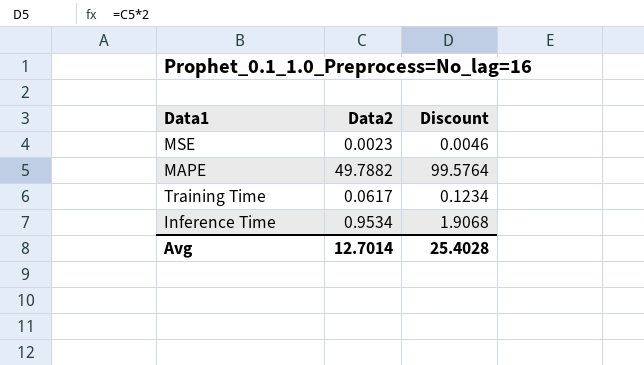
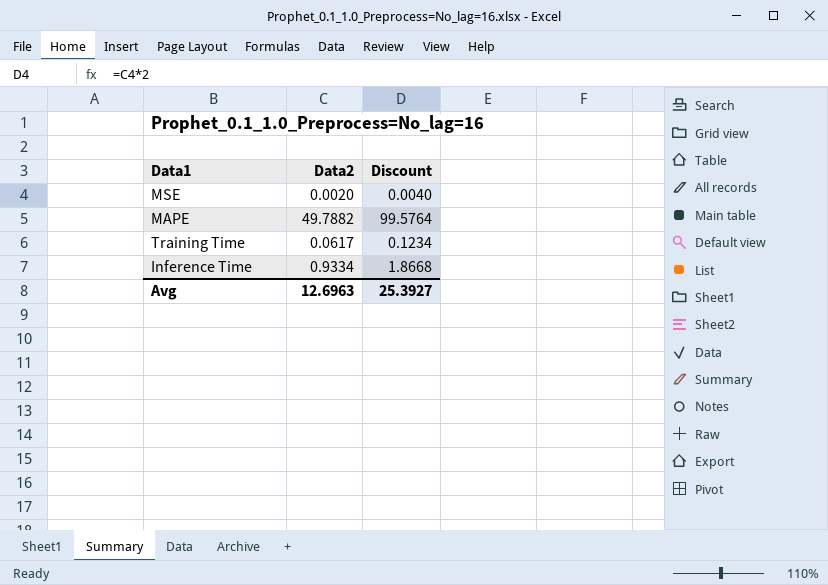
MSE | Data2: 0.0023 -> 0.0020
MSE | Discount: 0.0046 -> 0.0040
Inference Time | Data2: 0.9534 -> 0.9334
Inference Time | Discount: 1.9068 -> 1.8668
Avg | Data2: 12.7014 -> 12.6963
Avg | Discount: 25.4028 -> 25.3927

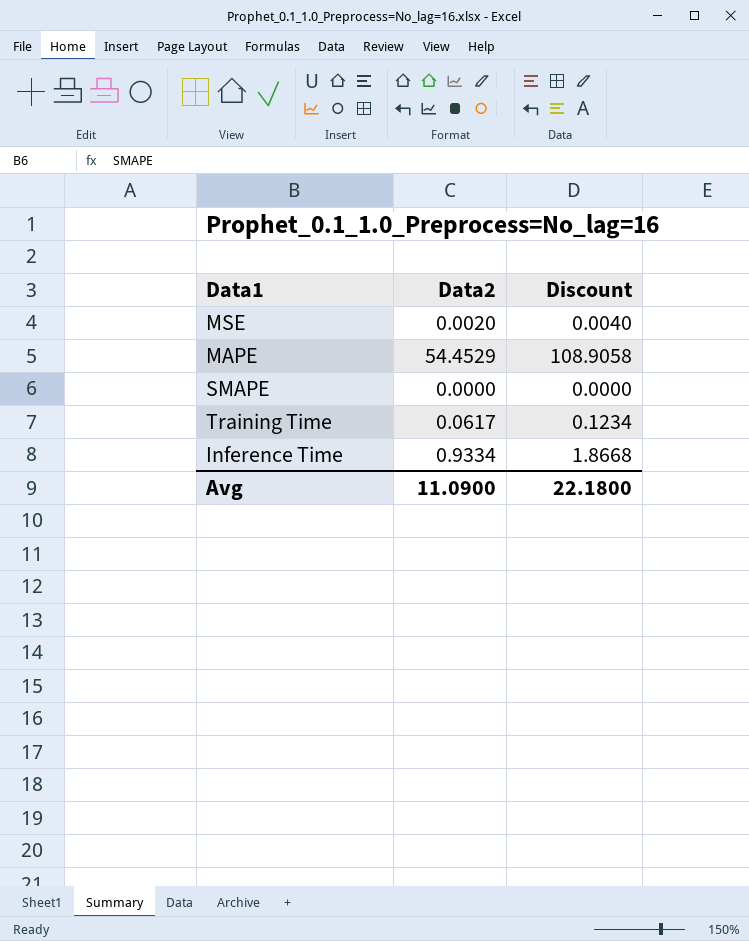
MAPE | Data2: 49.7882 -> 54.4529
MAPE | Discount: 99.5764 -> 108.9058
row SMAPE: none -> 0.0000 | 0.0000
Avg | Data2: 12.6963 -> 11.0900
Avg | Discount: 25.3927 -> 22.1800

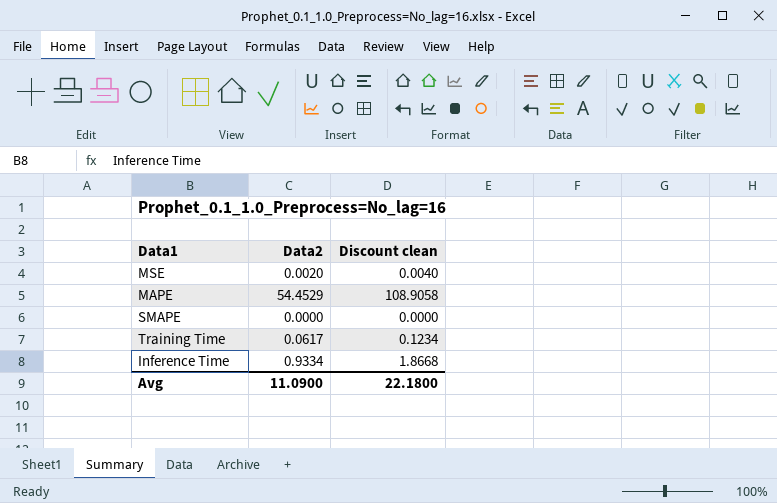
column name: Discount -> Discount clean

